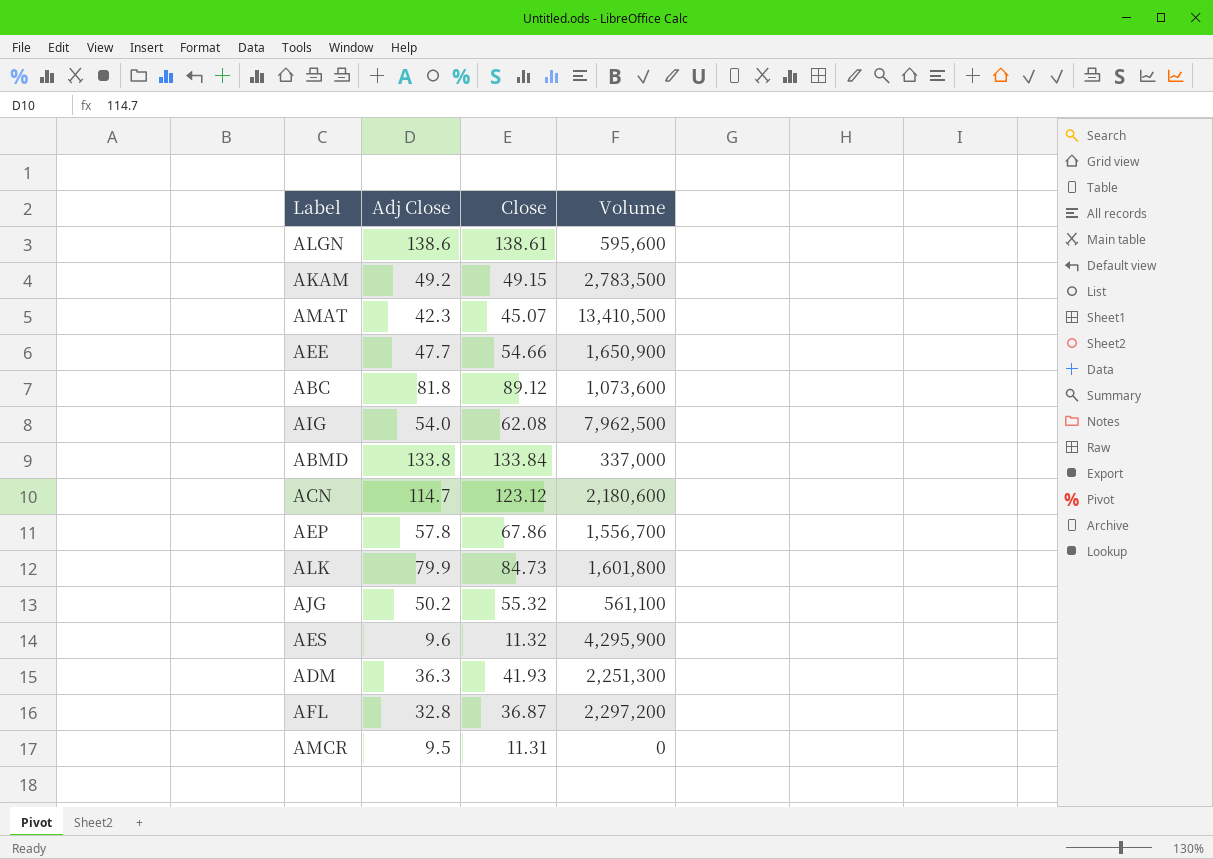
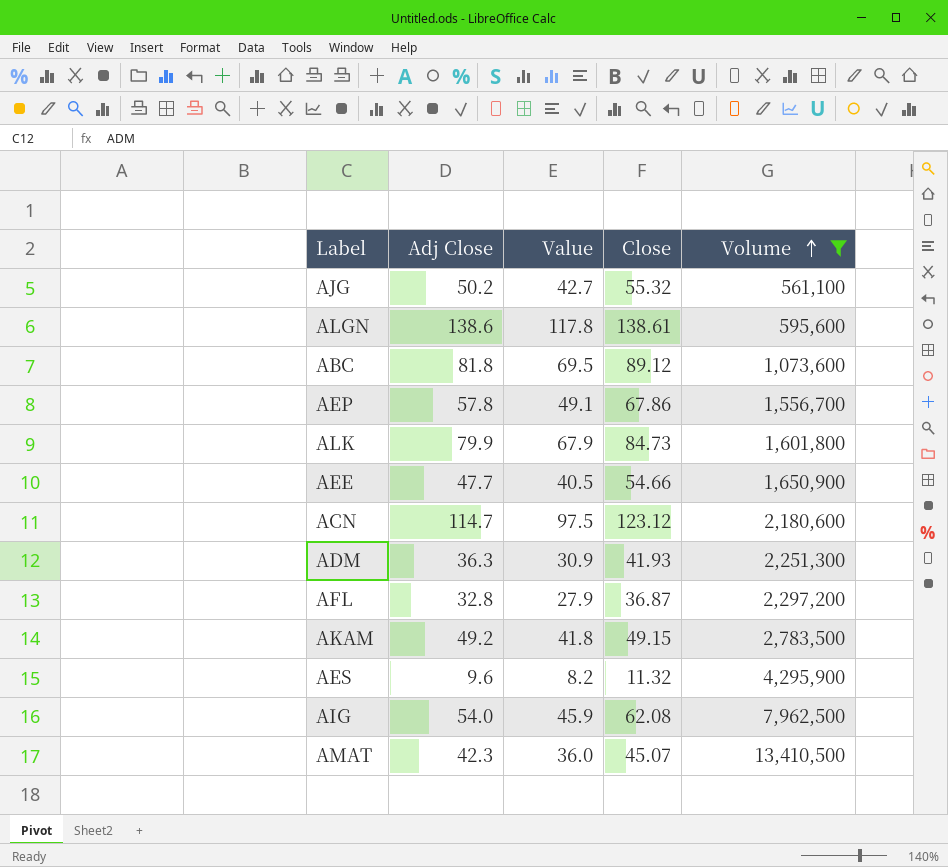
filter: none -> Volume >= 561,100
row order: none -> Volume ascending
column Value | formula: none -> [Adj Close] * 0.85

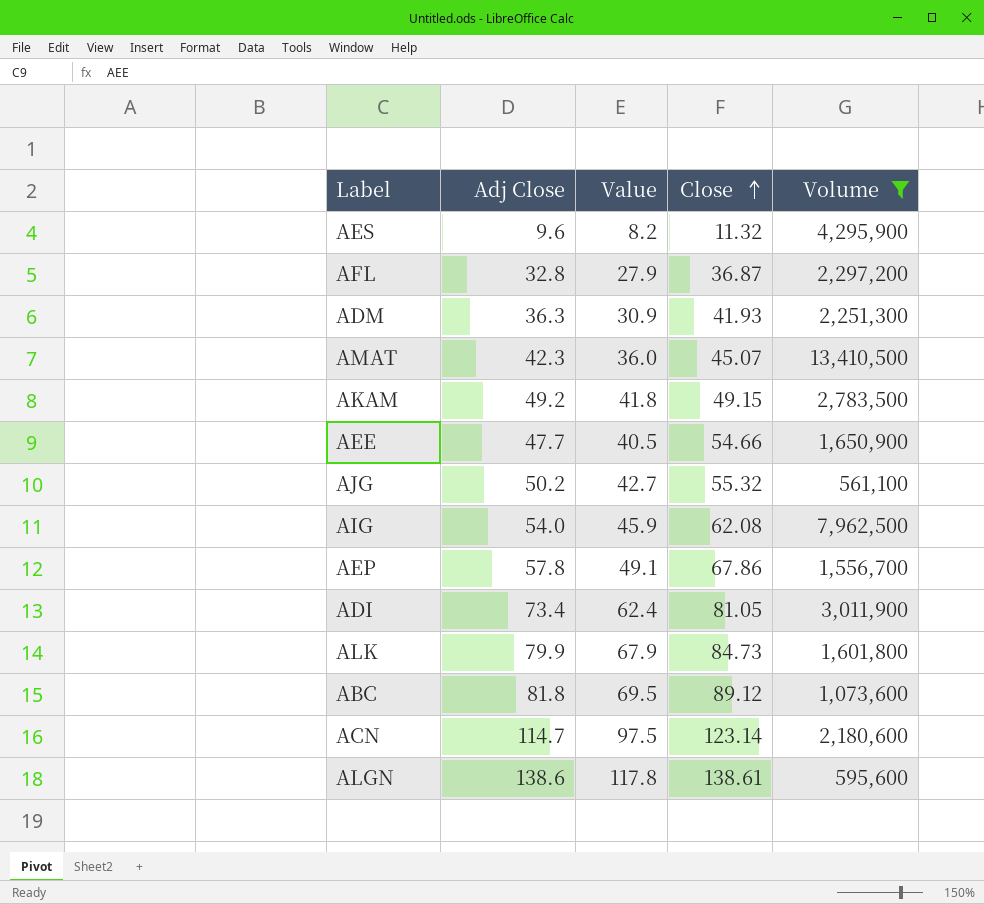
row order: Volume ascending -> Close ascending
row ADI: none -> 73.4 | 62.4 | 81.05 | 3,011,900
ACN | Close: 123.12 -> 123.14

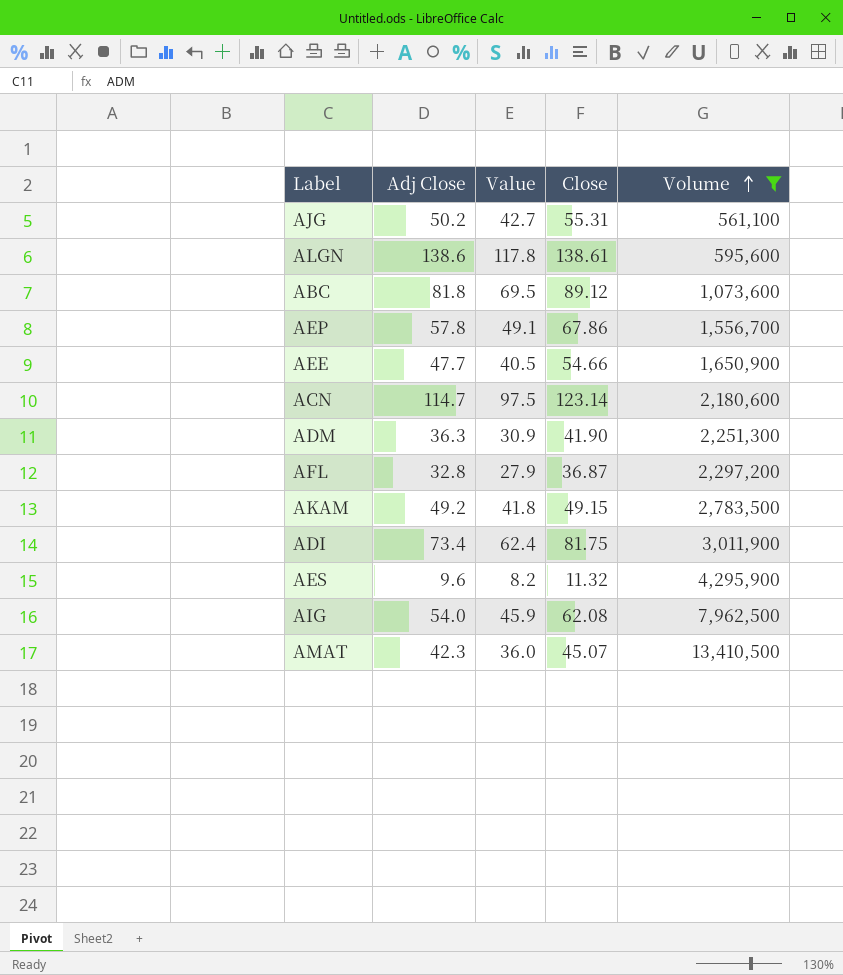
row order: Close ascending -> Volume ascending
row ALK: 79.9 | 67.9 | 84.73 | 1,601,800 -> none
AJG | Close: 55.32 -> 55.31
ADM | Close: 41.93 -> 41.90
ADI | Close: 81.05 -> 81.75

